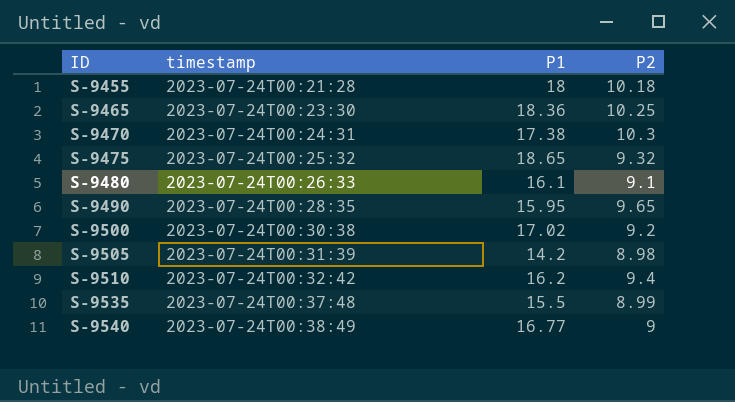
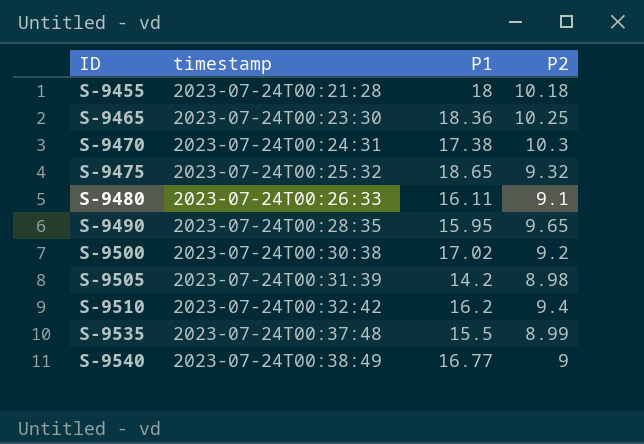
S-9480 | P1: 16.1 -> 16.11

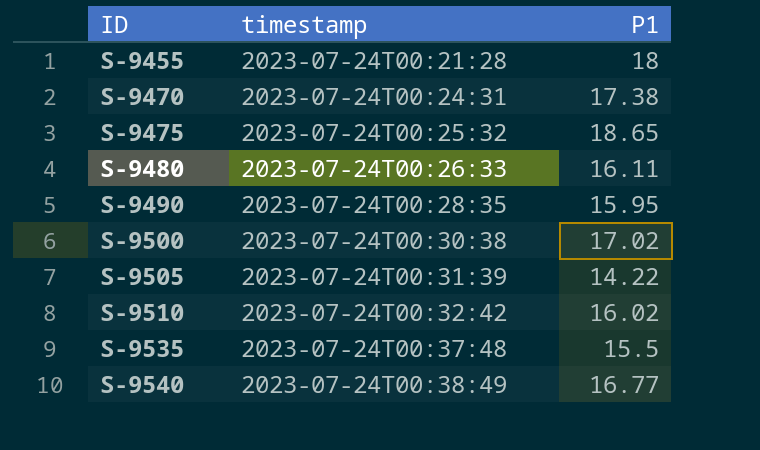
column P2 | position: 4 -> none
row S-9465: 2023-07-24T00:23:30 | 18.36 | 10.25 -> none
S-9505 | P1: 14.2 -> 14.22
S-9510 | P1: 16.2 -> 16.02

